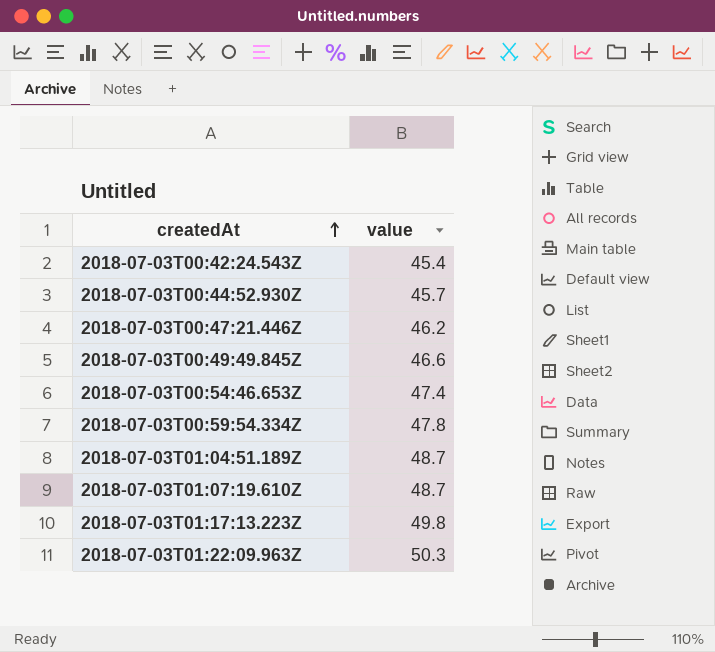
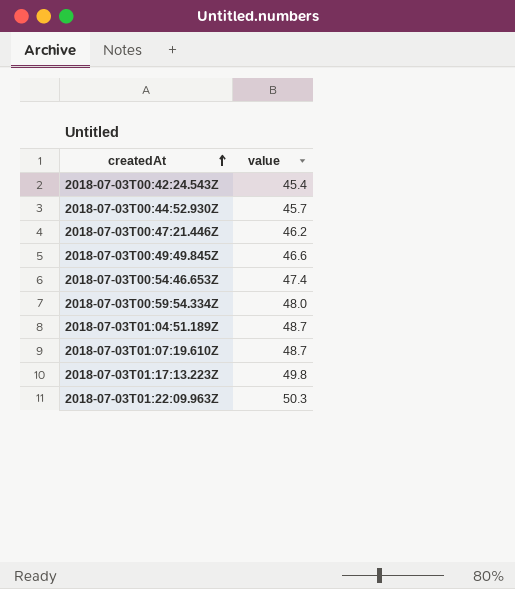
2018-07-03T00:59:54.334Z | value: 47.8 -> 48.0

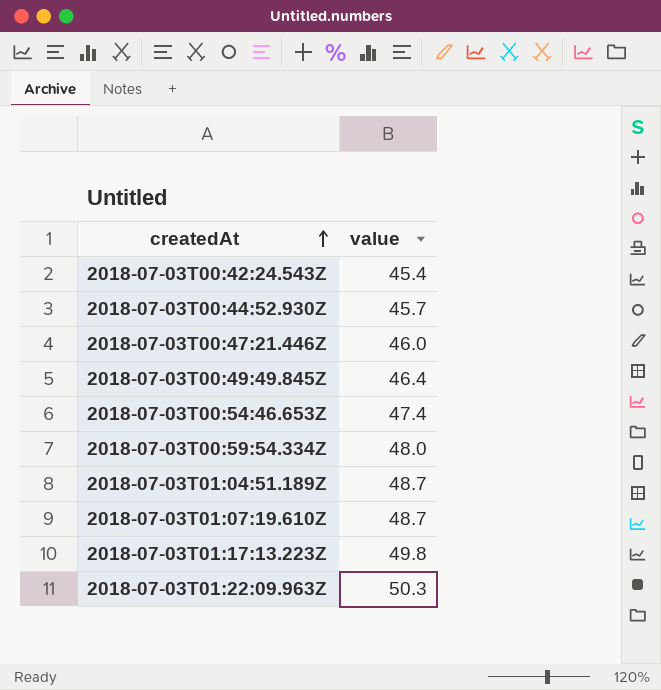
2018-07-03T00:47:21.446Z | value: 46.2 -> 46.0
2018-07-03T00:49:49.845Z | value: 46.6 -> 46.4

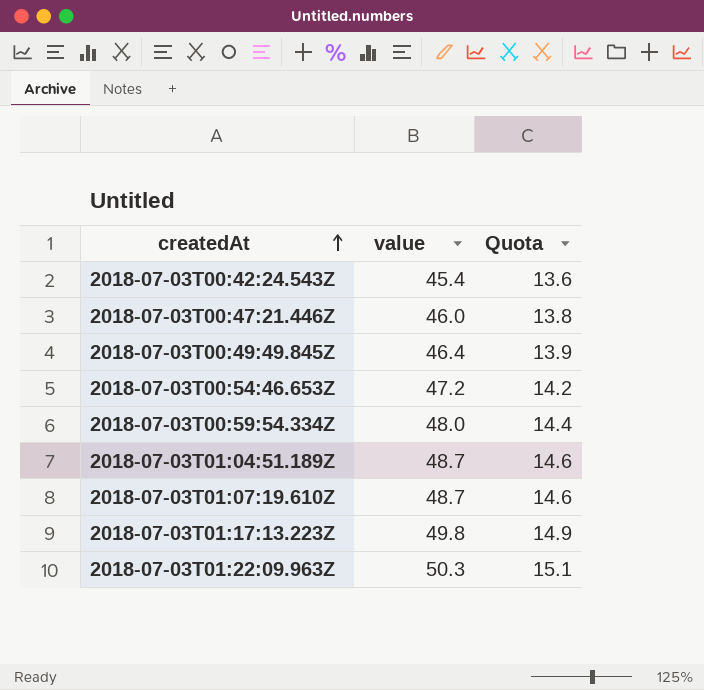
column Quota | formula: none -> [value] * 0.3
row 2018-07-03T00:44:52.930Z: 45.7 -> none
2018-07-03T00:54:46.653Z | value: 47.4 -> 47.2

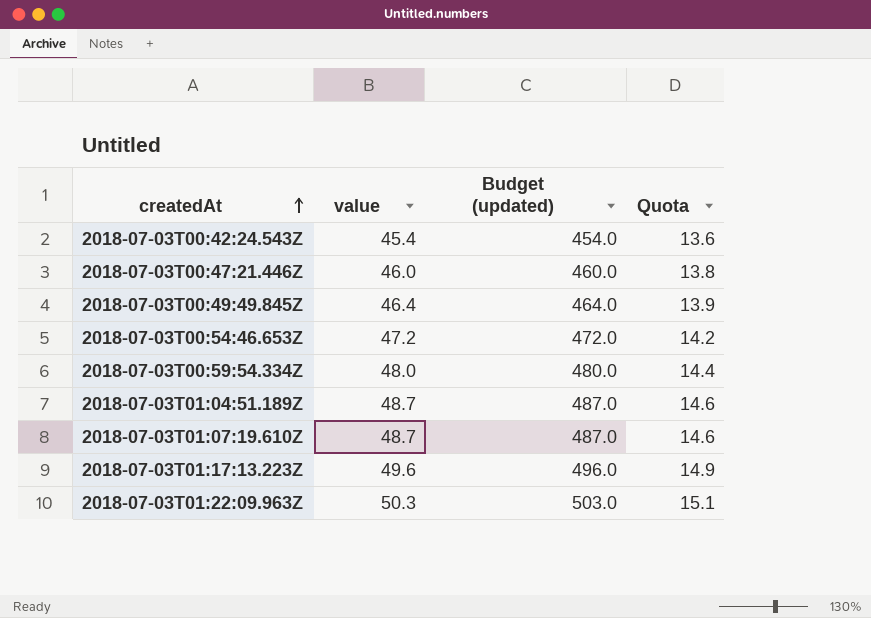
column Budget (updated) | formula: none -> [value] * 10
2018-07-03T01:17:13.223Z | value: 49.8 -> 49.6

